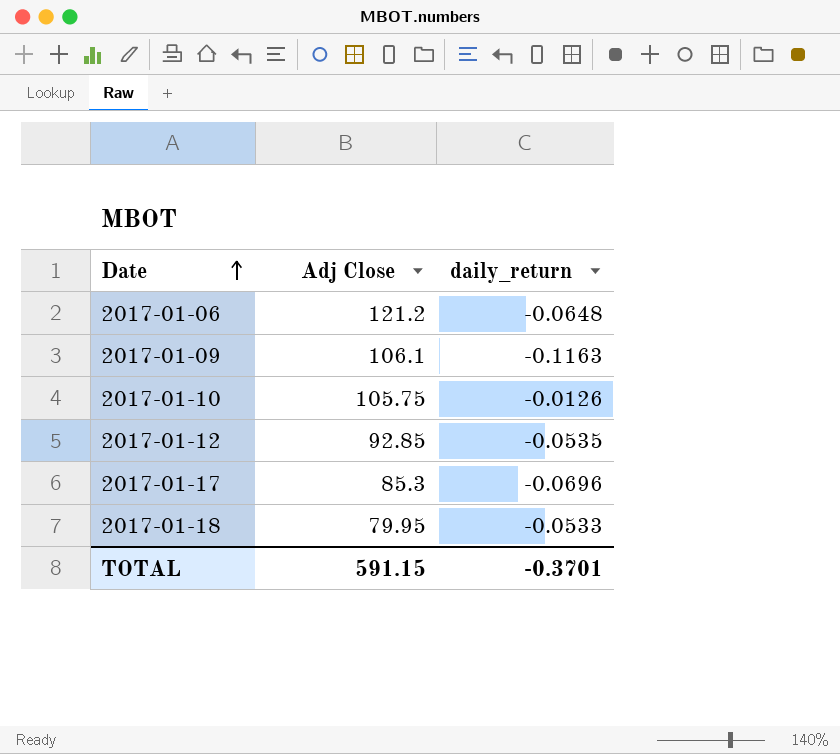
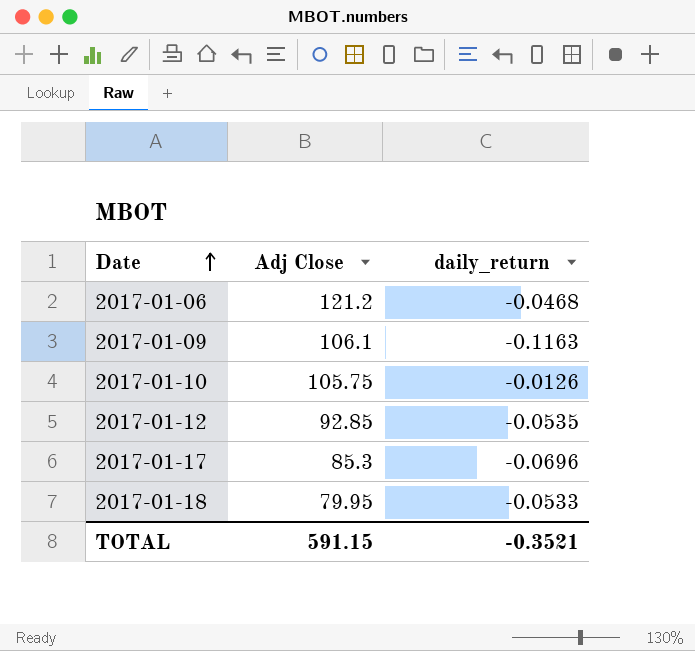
2017-01-06 | daily_return: -0.0648 -> -0.0468
TOTAL | daily_return: -0.3701 -> -0.3521

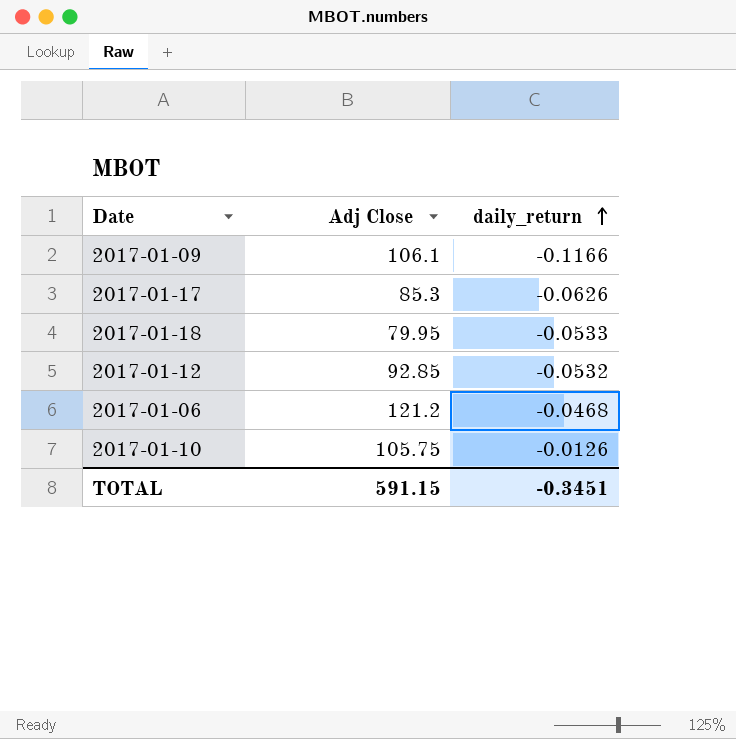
row order: Date ascending -> daily_return ascending
2017-01-09 | daily_return: -0.1163 -> -0.1166
2017-01-17 | daily_return: -0.0696 -> -0.0626
2017-01-12 | daily_return: -0.0535 -> -0.0532
TOTAL | daily_return: -0.3521 -> -0.3451

